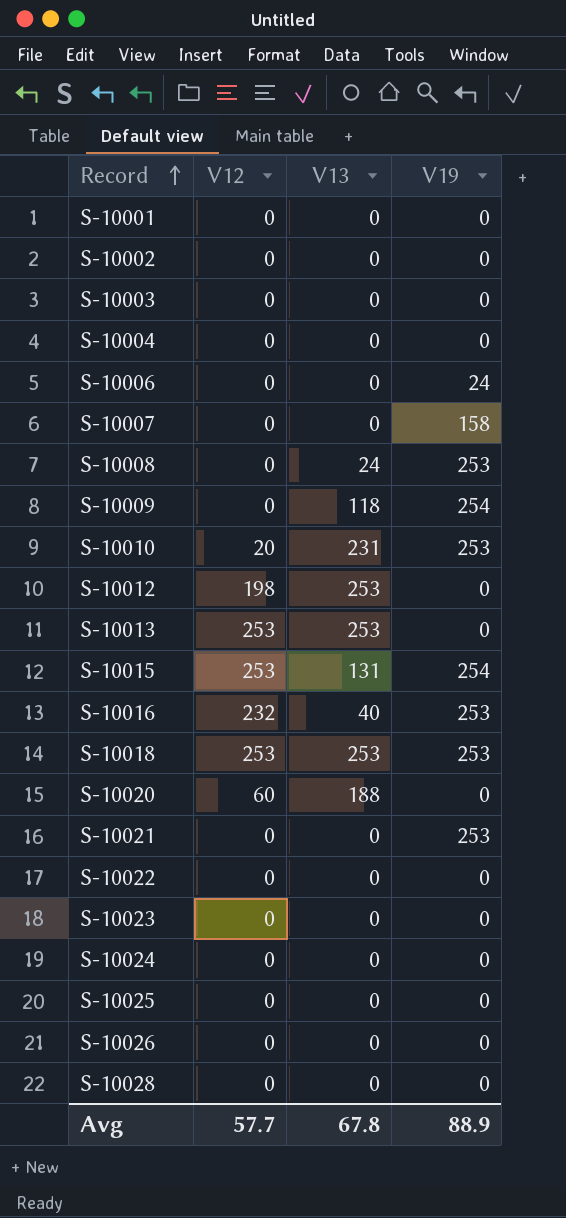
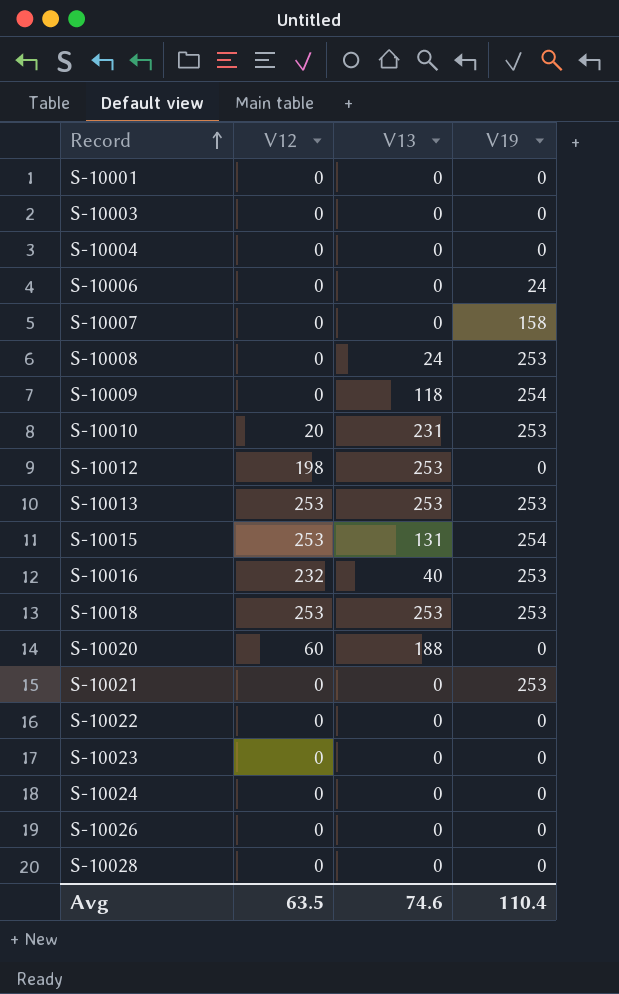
row S-10002: 0 | 0 | 0 -> none
row S-10025: 0 | 0 | 0 -> none
S-10013 | V19: 0 -> 253
Avg | V12: 57.7 -> 63.5
Avg | V13: 67.8 -> 74.6
Avg | V19: 88.9 -> 110.4

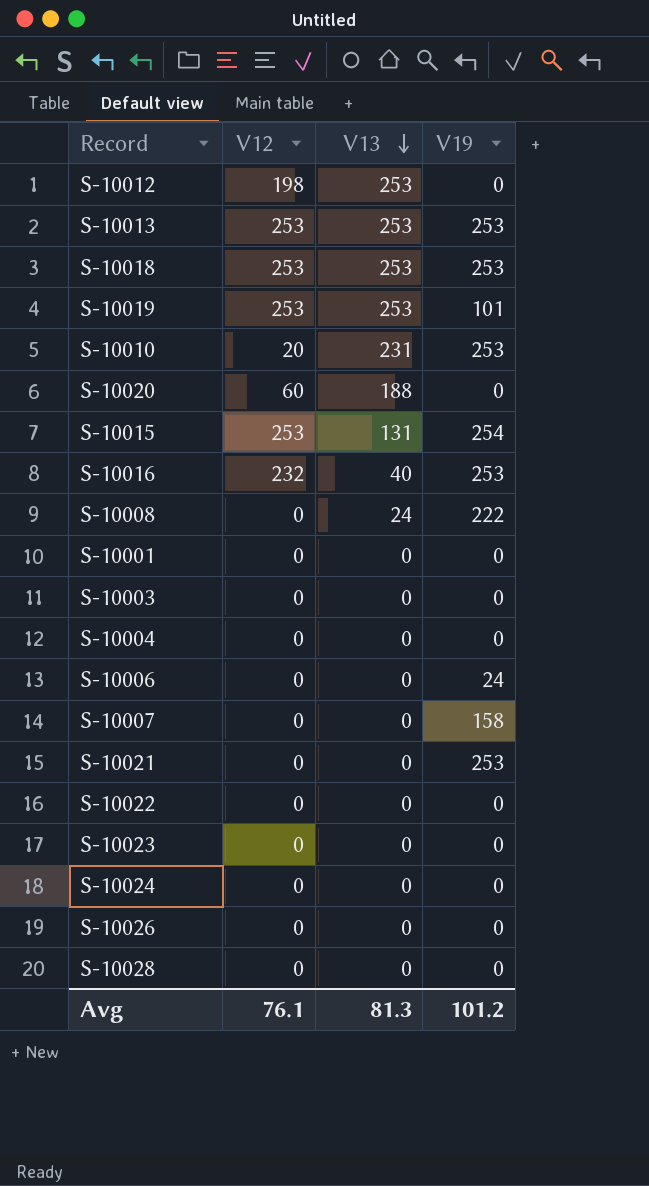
row order: Record ascending -> V13 descending
row S-10009: 0 | 118 | 254 -> none
row S-10019: none -> 253 | 253 | 101
S-10008 | V19: 253 -> 222
Avg | V12: 63.5 -> 76.1
Avg | V13: 74.6 -> 81.3
Avg | V19: 110.4 -> 101.2

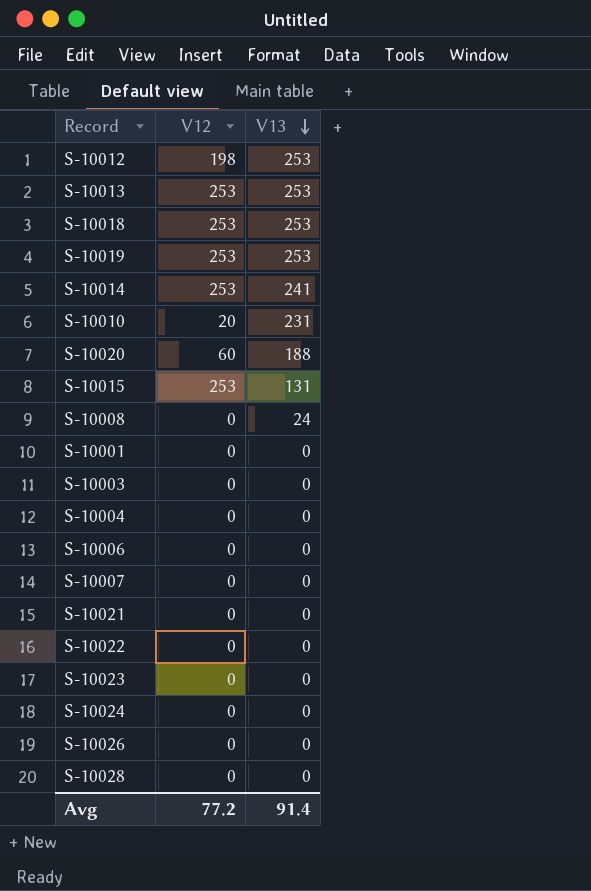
column V19 | position: 4 -> none
row S-10016: 232 | 40 | 253 -> none
row S-10014: none -> 253 | 241
Avg | V12: 76.1 -> 77.2
Avg | V13: 81.3 -> 91.4

